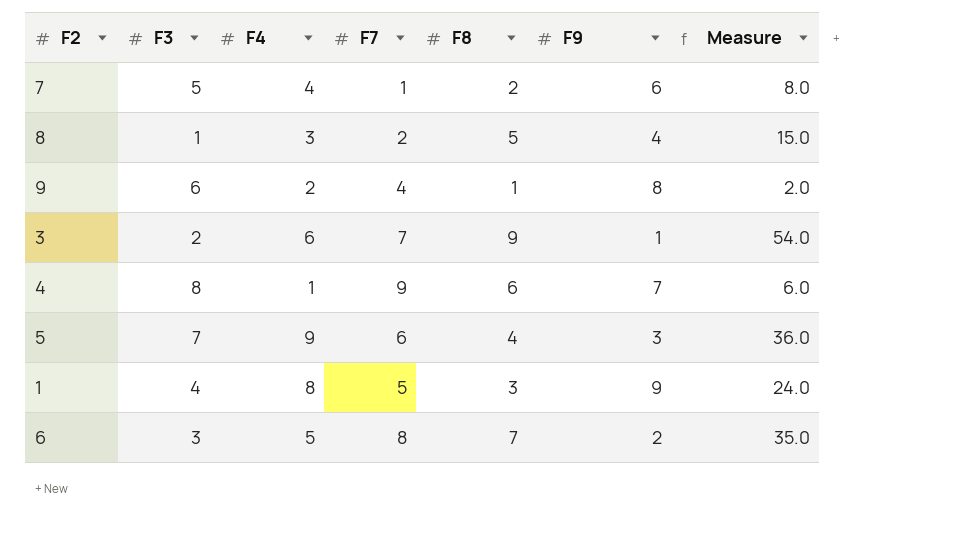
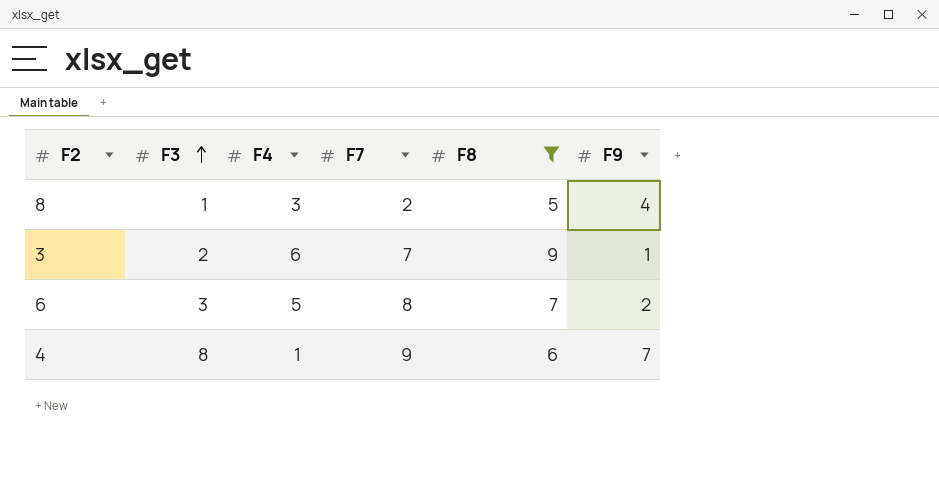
filter: none -> F8 >= 5
row order: none -> F3 ascending
column Measure | formula: [F4] * [F8] -> none

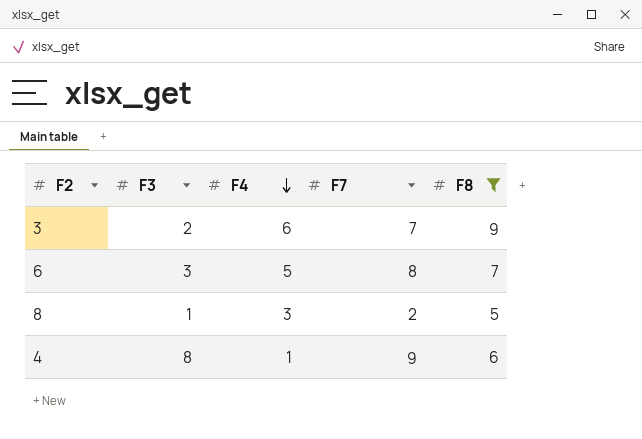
row order: F3 ascending -> F4 descending
column F9 | position: 6 -> none

